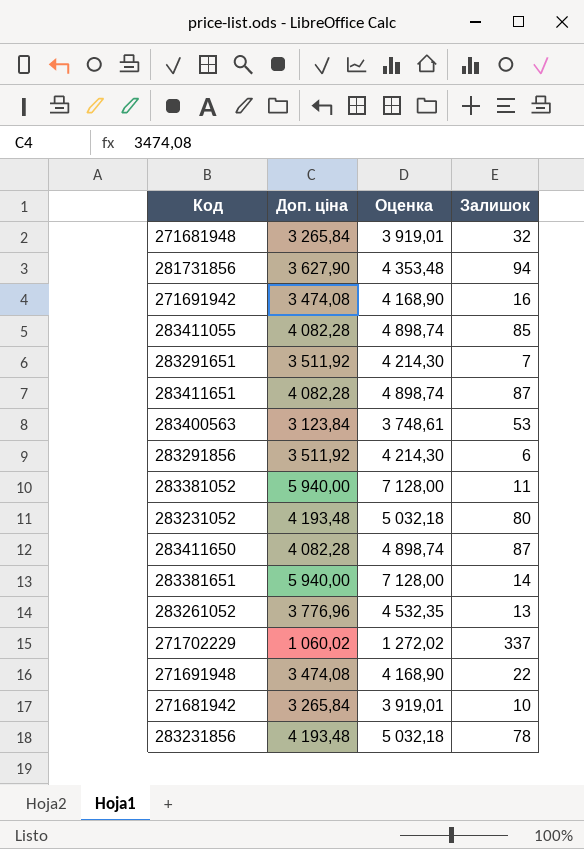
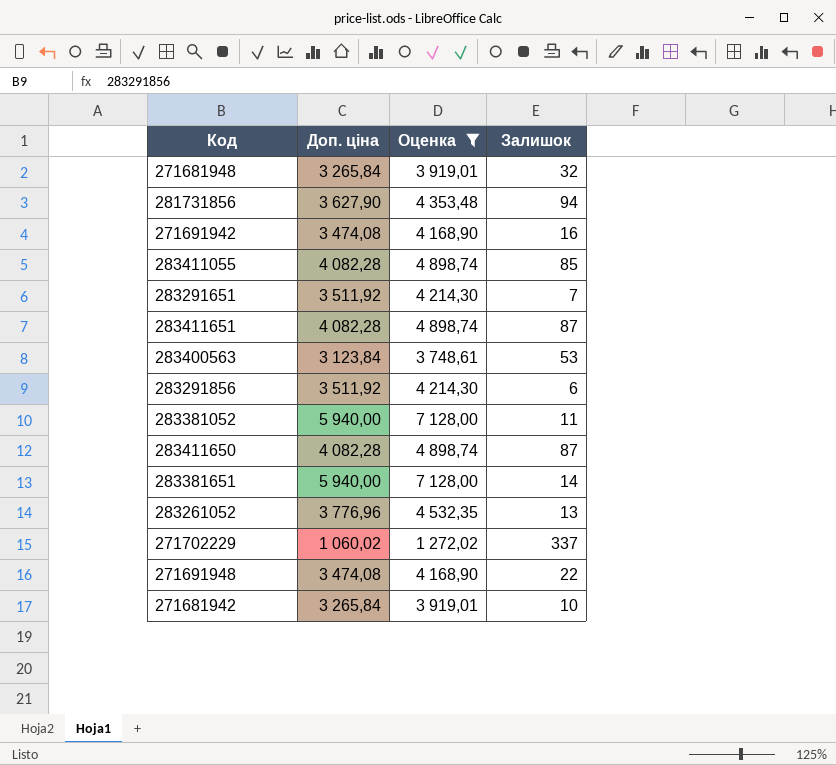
filter: none -> Оценка != 5 032,18

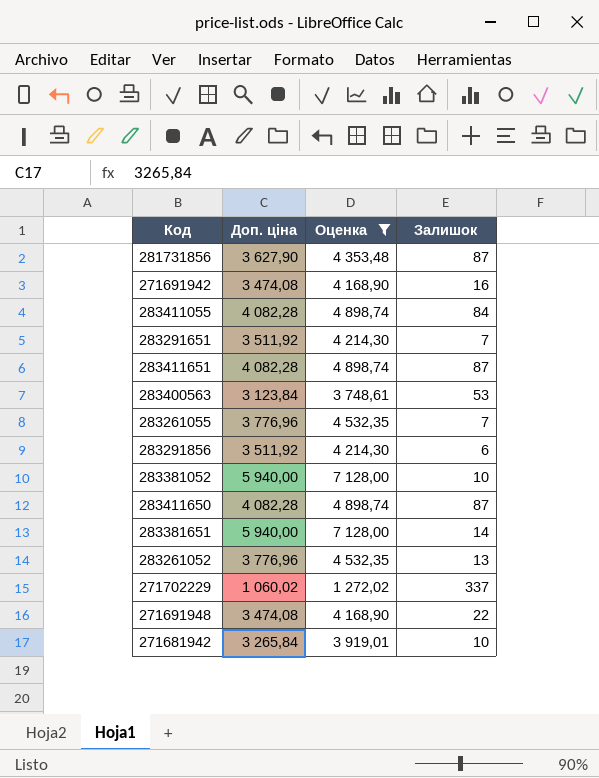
row 271681948: 3 265,84 | 3 919,01 | 32 -> none
281731856 | Залишок: 94 -> 87
283411055 | Залишок: 85 -> 84
row 283261055: none -> 3 776,96 | 4 532,35 | 7
283381052 | Залишок: 11 -> 10

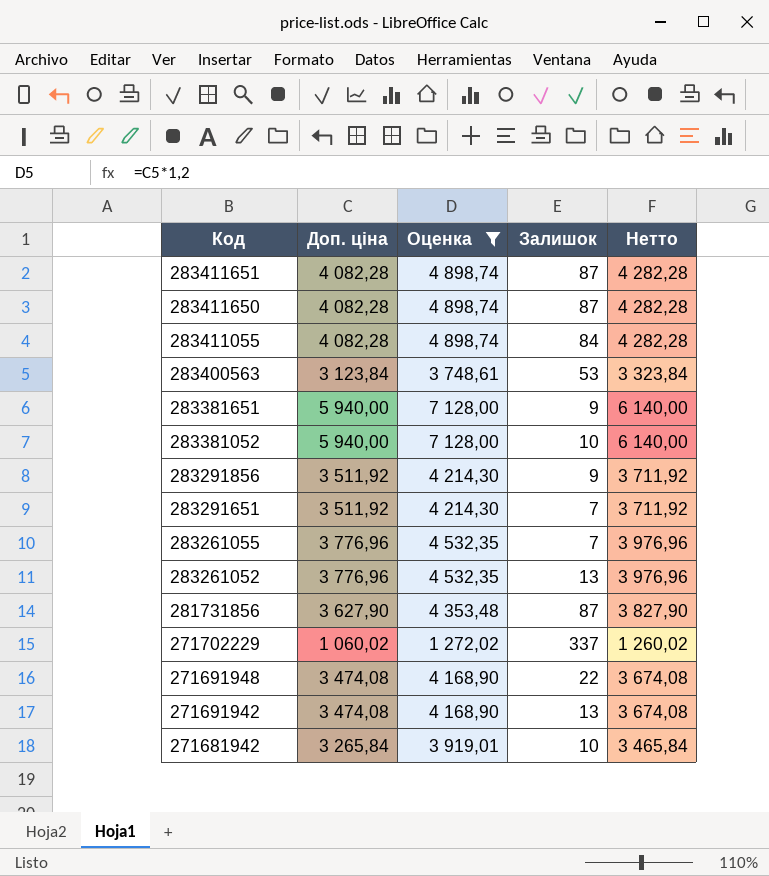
row order: none -> Код descending
column Нетто | formula: none -> [Доп. ціна] + 200
283381651 | Залишок: 14 -> 9
283291856 | Залишок: 6 -> 9
271691942 | Залишок: 16 -> 13

